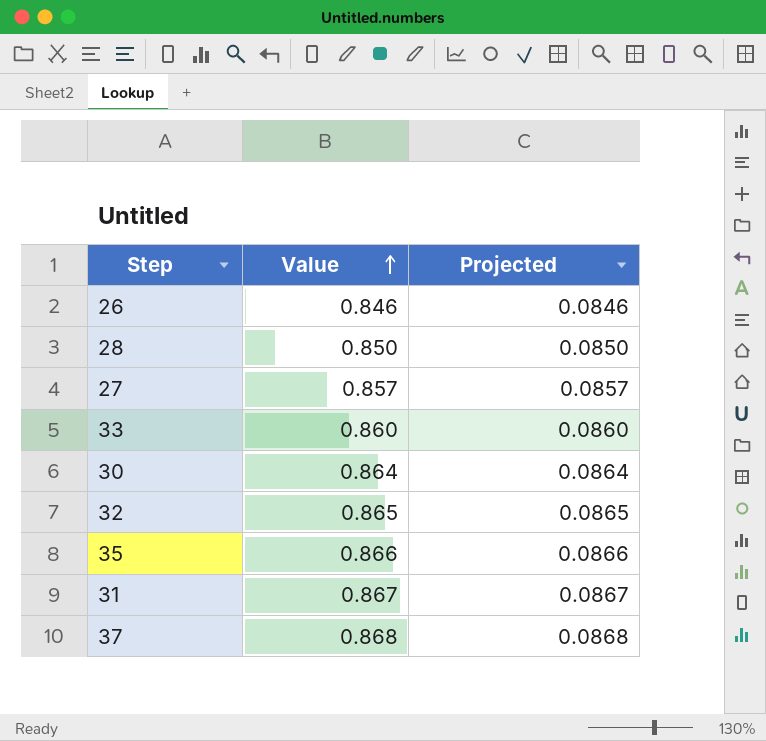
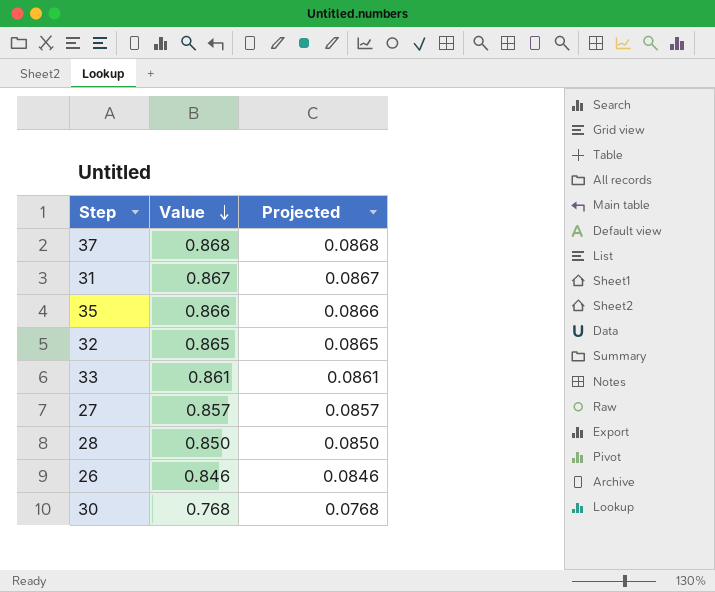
row order: Value ascending -> Value descending
33 | Value: 0.860 -> 0.861
33 | Projected: 0.0860 -> 0.0861
30 | Value: 0.864 -> 0.768
30 | Projected: 0.0864 -> 0.0768

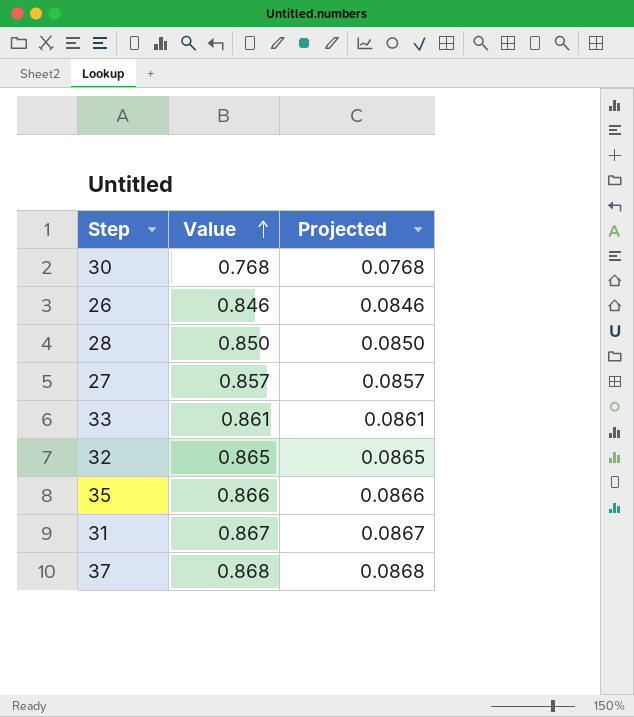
row order: Value descending -> Value ascending

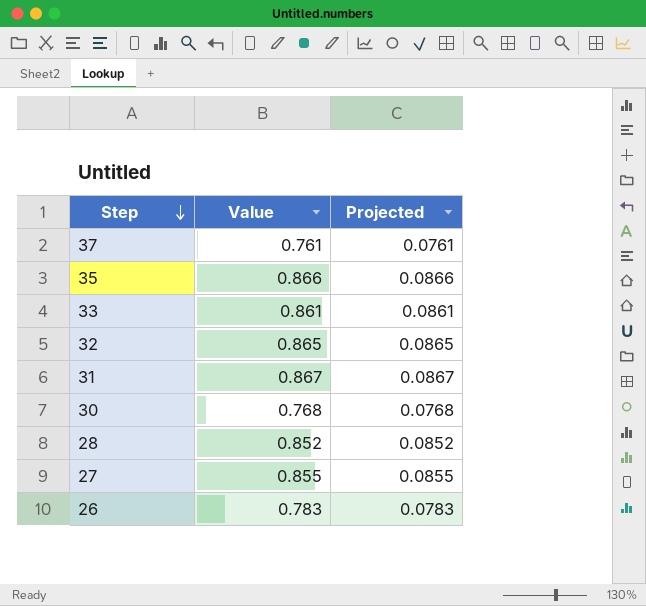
row order: Value ascending -> Step descending
37 | Value: 0.868 -> 0.761
37 | Projected: 0.0868 -> 0.0761
28 | Value: 0.850 -> 0.852
28 | Projected: 0.0850 -> 0.0852
27 | Value: 0.857 -> 0.855
27 | Projected: 0.0857 -> 0.0855
26 | Value: 0.846 -> 0.783
26 | Projected: 0.0846 -> 0.0783

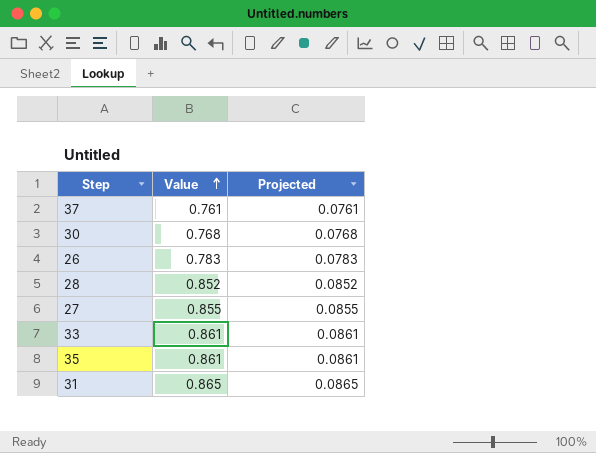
row order: Step descending -> Value ascending
row 32: 0.865 | 0.0865 -> none
35 | Value: 0.866 -> 0.861
35 | Projected: 0.0866 -> 0.0861
31 | Value: 0.867 -> 0.865
31 | Projected: 0.0867 -> 0.0865

